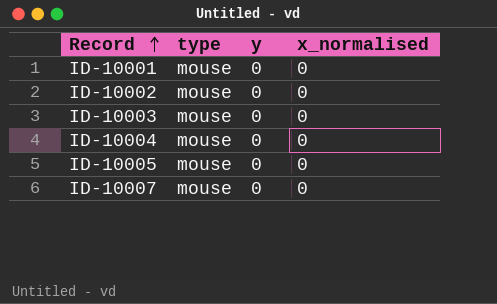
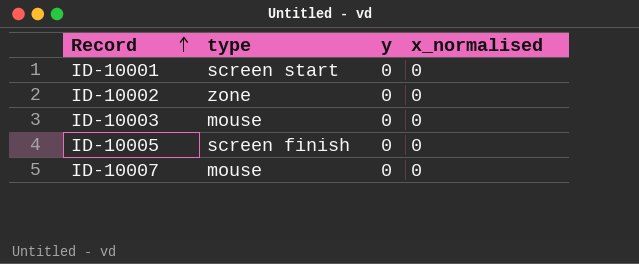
row ID-10004: mouse | 0 | 0 -> none
ID-10001 | type: mouse -> screen start
ID-10002 | type: mouse -> zone
ID-10005 | type: mouse -> screen finish

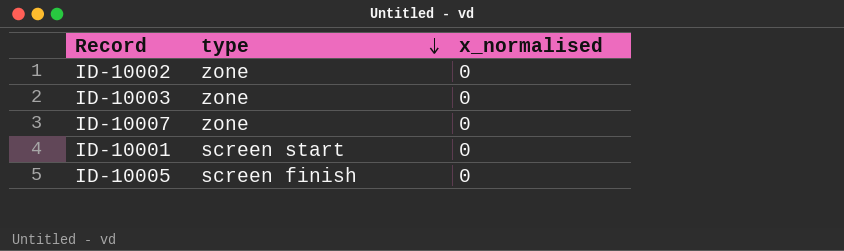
row order: Record ascending -> type descending
column y | position: 3 -> none
ID-10003 | type: mouse -> zone
ID-10007 | type: mouse -> zone

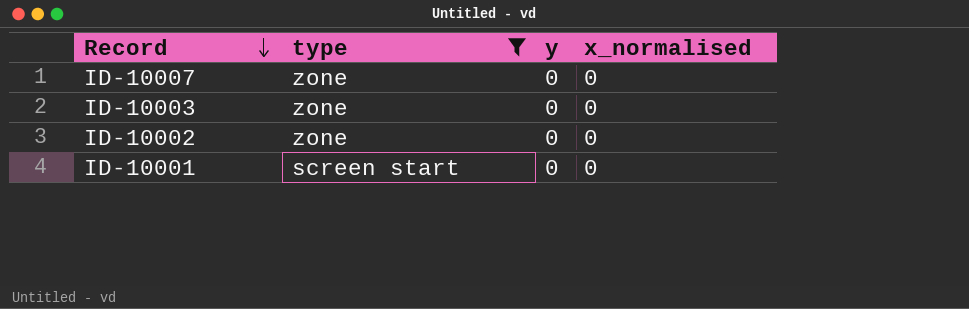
filter: none -> type != screen finish
row order: type descending -> Record descending
column y | position: none -> 3

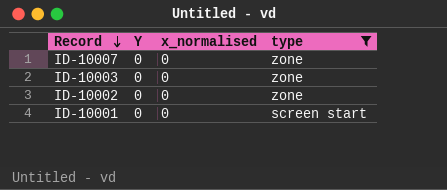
column name: y -> Y
column type | position: 2 -> 4

